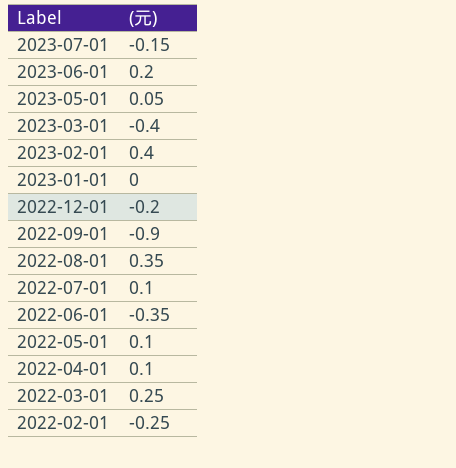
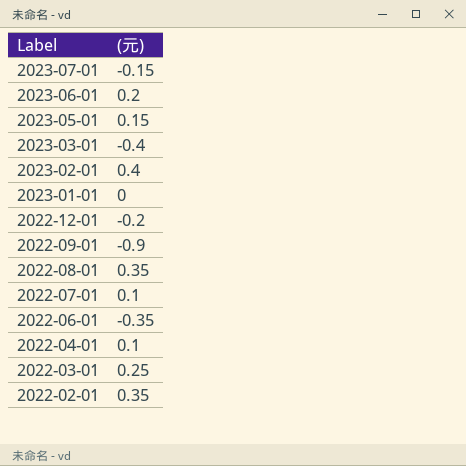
row 2022-05-01: 0.1 -> none
2023-05-01 | (元): 0.05 -> 0.15
2022-02-01 | (元): -0.25 -> 0.35

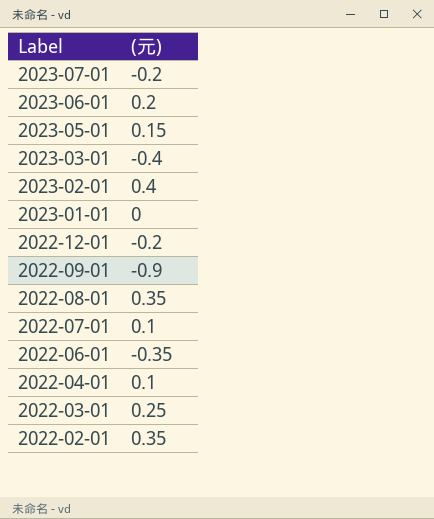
2023-07-01 | (元): -0.15 -> -0.2

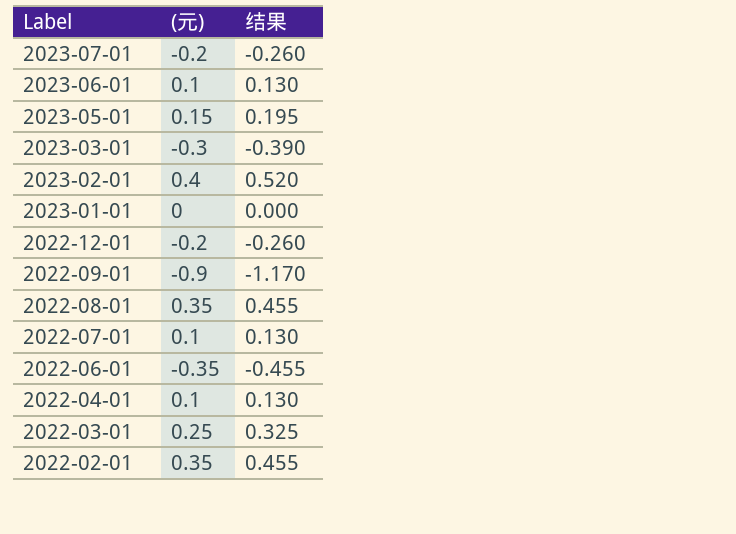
column 结果 | formula: none -> [(元)] * 1.3
2023-06-01 | (元): 0.2 -> 0.1
2023-03-01 | (元): -0.4 -> -0.3

